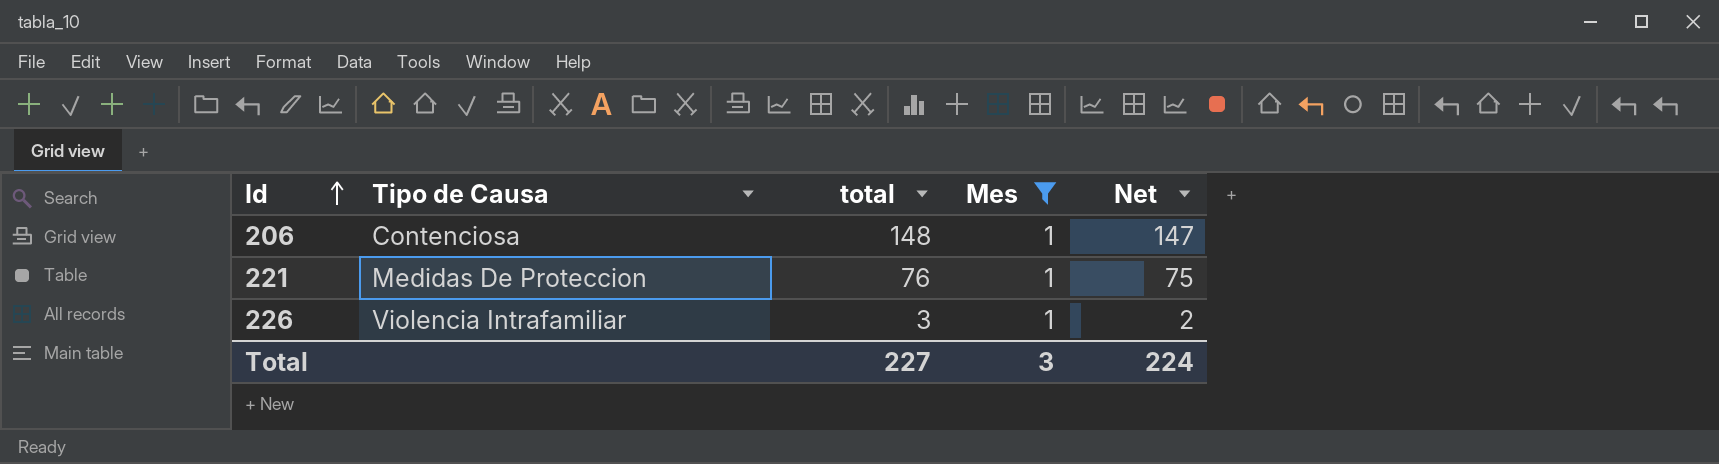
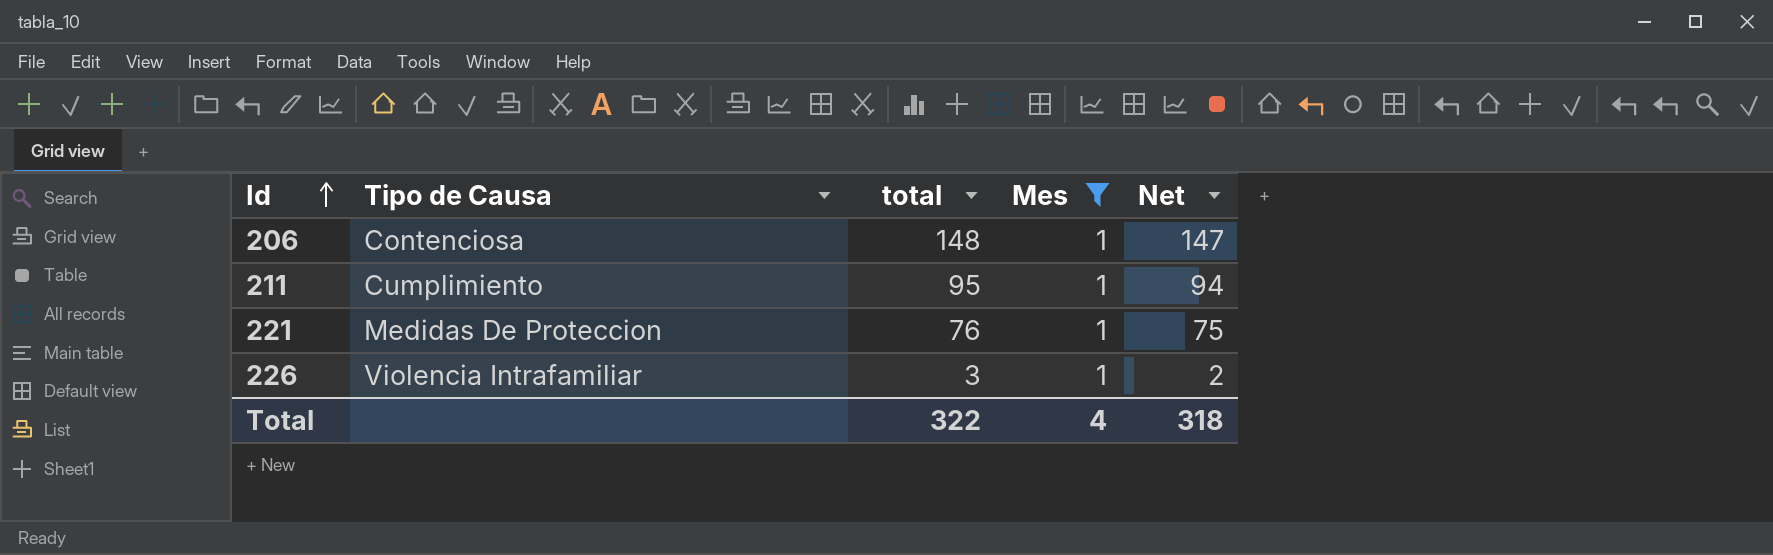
row 211: none -> Cumplimiento | 95 | 1 | 94
Total | total: 227 -> 322
Total | Mes: 3 -> 4
Total | Net: 224 -> 318

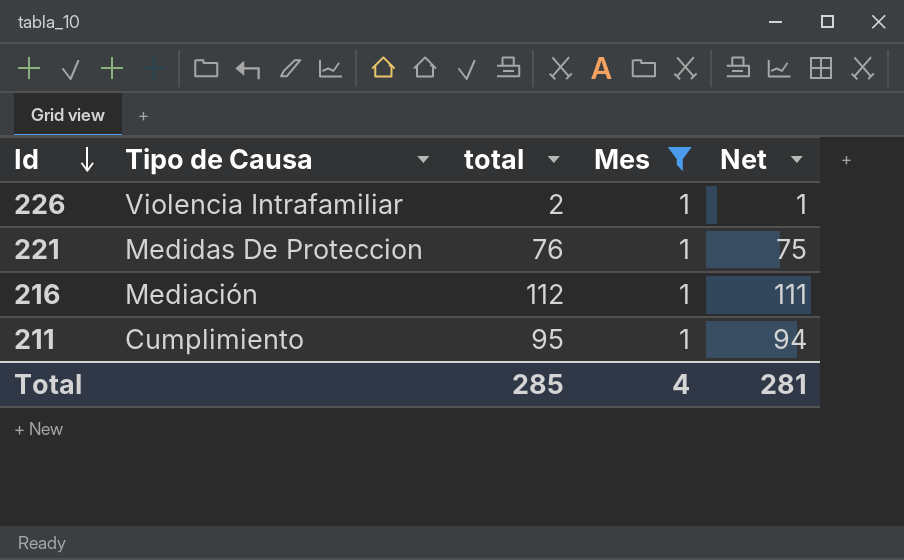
row order: Id ascending -> Id descending
row 206: Contenciosa | 148 | 1 | 147 -> none
226 | total: 3 -> 2
226 | Net: 2 -> 1
row 216: none -> Mediación | 112 | 1 | 111
Total | total: 322 -> 285
Total | Net: 318 -> 281

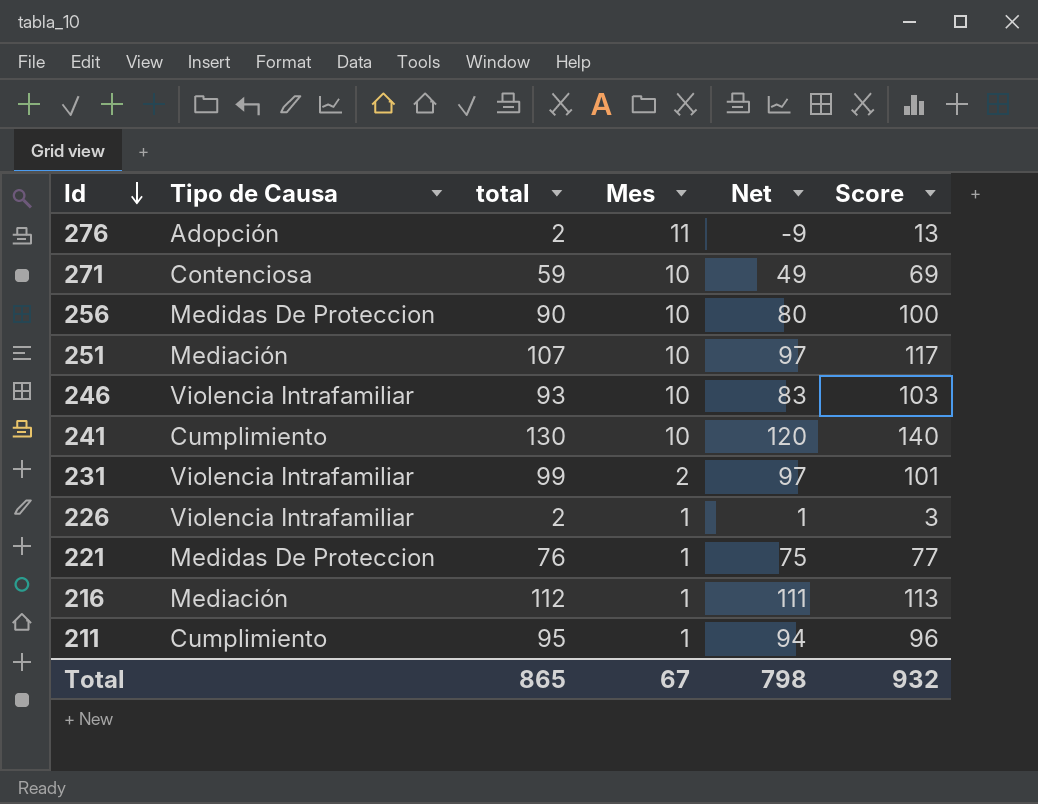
filter: Mes = 1 -> none
column Score | formula: none -> [total] + [Mes]
Total | total: 285 -> 865
Total | Mes: 4 -> 67
Total | Net: 281 -> 798

